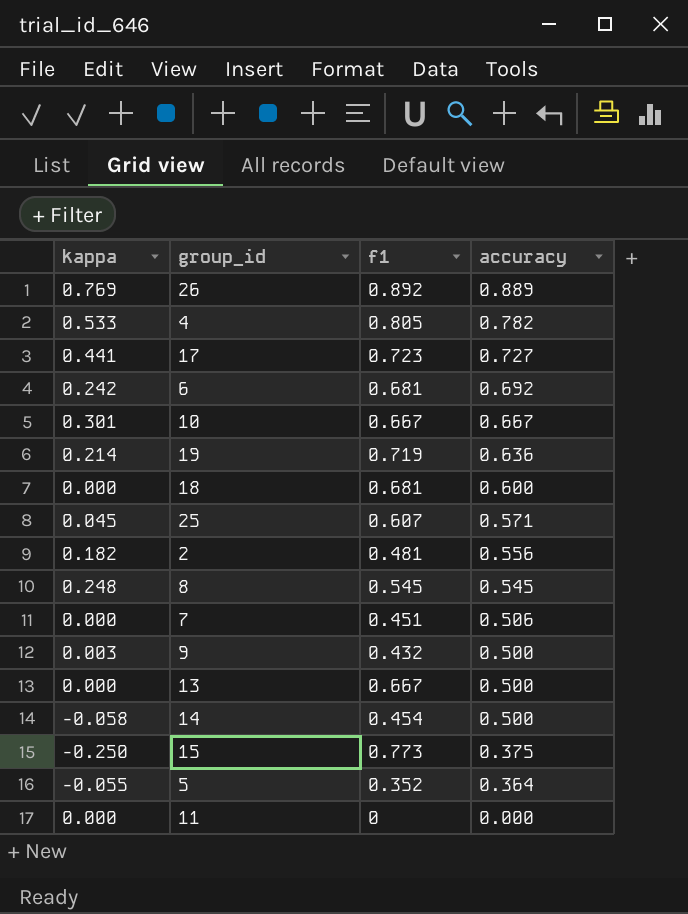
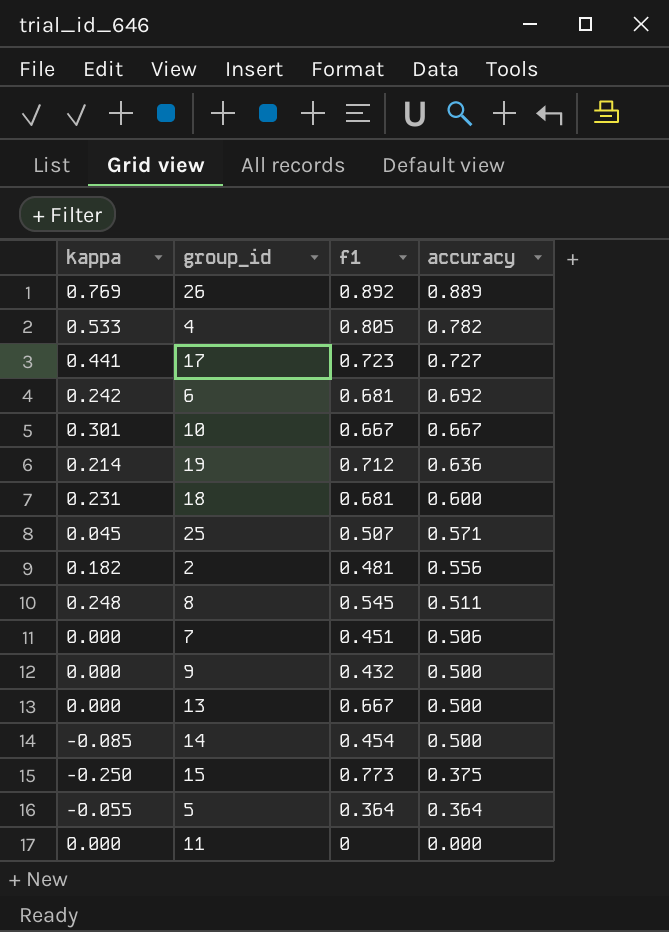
19 | f1: 0.719 -> 0.712
18 | kappa: 0.000 -> 0.231
25 | f1: 0.607 -> 0.507
8 | accuracy: 0.545 -> 0.511
9 | kappa: 0.003 -> 0.000
14 | kappa: -0.058 -> -0.085
5 | f1: 0.352 -> 0.364

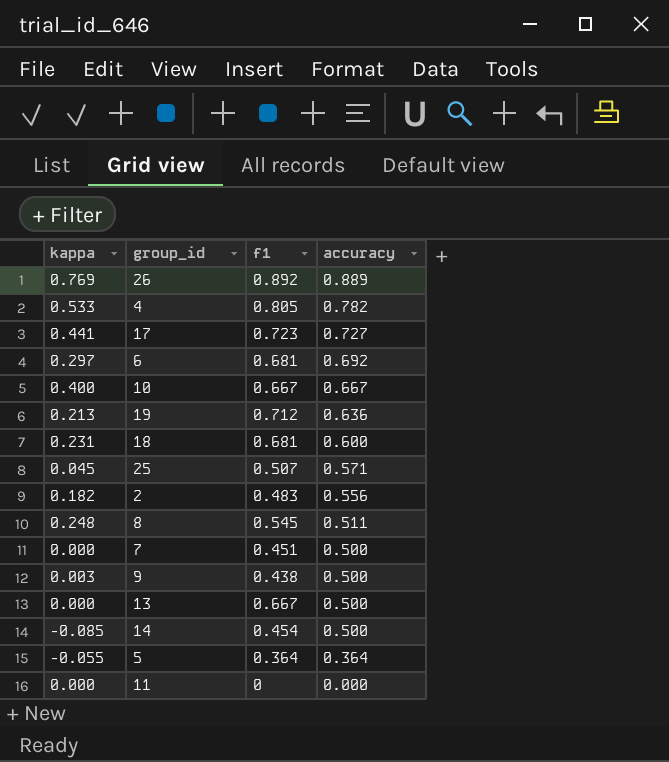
row 15: -0.250 | 0.773 | 0.375 -> none
6 | kappa: 0.242 -> 0.297
10 | kappa: 0.301 -> 0.400
19 | kappa: 0.214 -> 0.213
2 | f1: 0.481 -> 0.483
7 | accuracy: 0.506 -> 0.500
9 | kappa: 0.000 -> 0.003
9 | f1: 0.432 -> 0.438

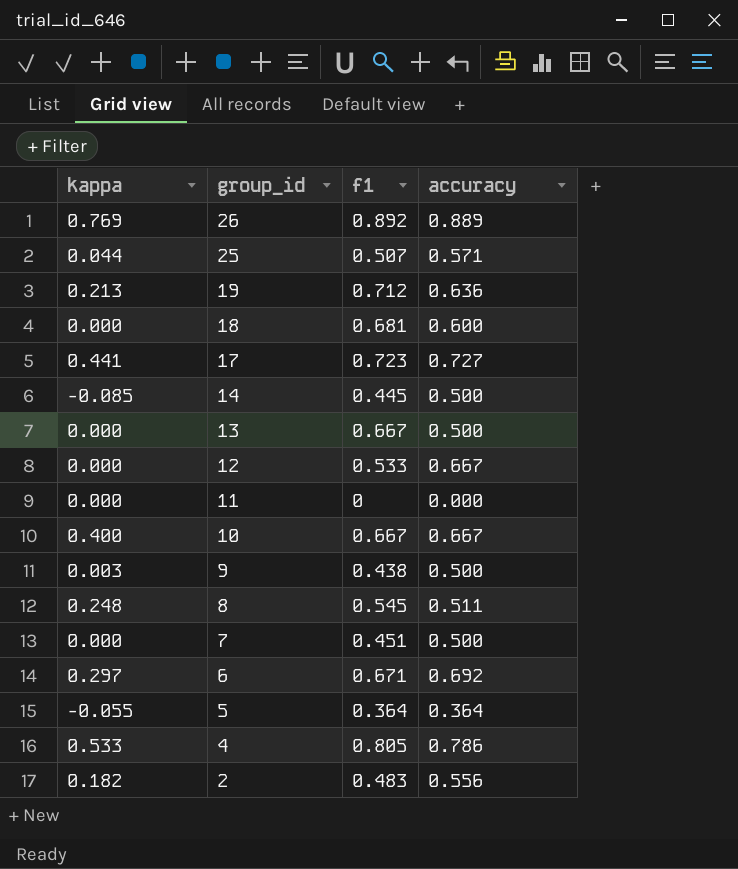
row order: accuracy descending -> group_id descending
25 | kappa: 0.045 -> 0.044
18 | kappa: 0.231 -> 0.000
14 | f1: 0.454 -> 0.445
row 12: none -> 0.000 | 0.533 | 0.667
6 | f1: 0.681 -> 0.671
4 | accuracy: 0.782 -> 0.786

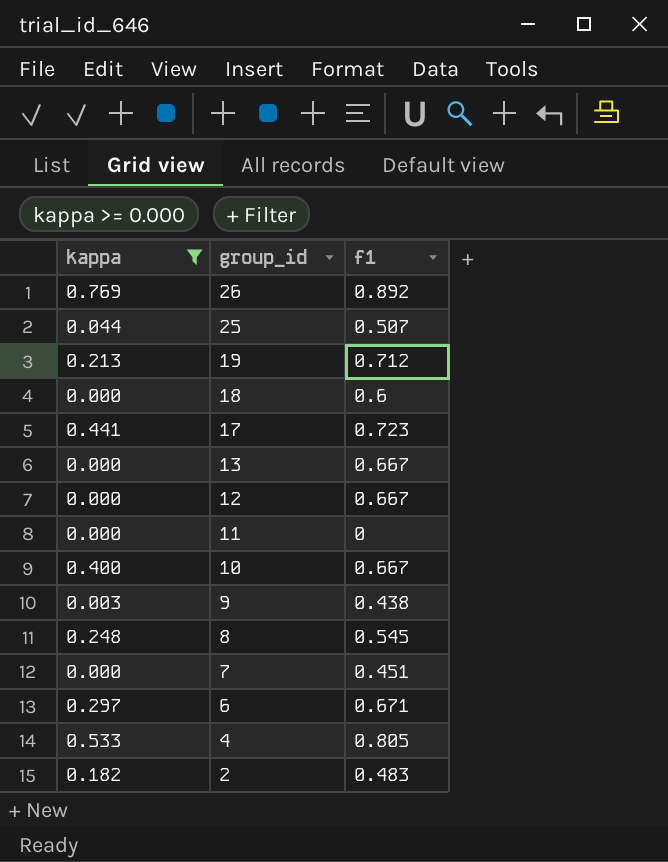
filter: none -> kappa >= 0.000
column accuracy | position: 4 -> none
18 | f1: 0.681 -> 0.6
12 | f1: 0.533 -> 0.667

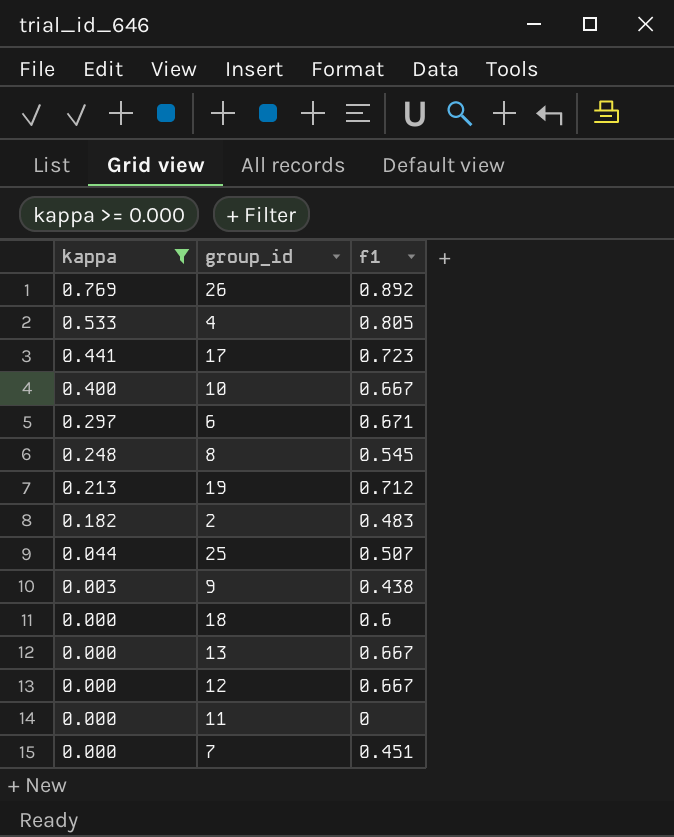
row order: group_id descending -> kappa descending

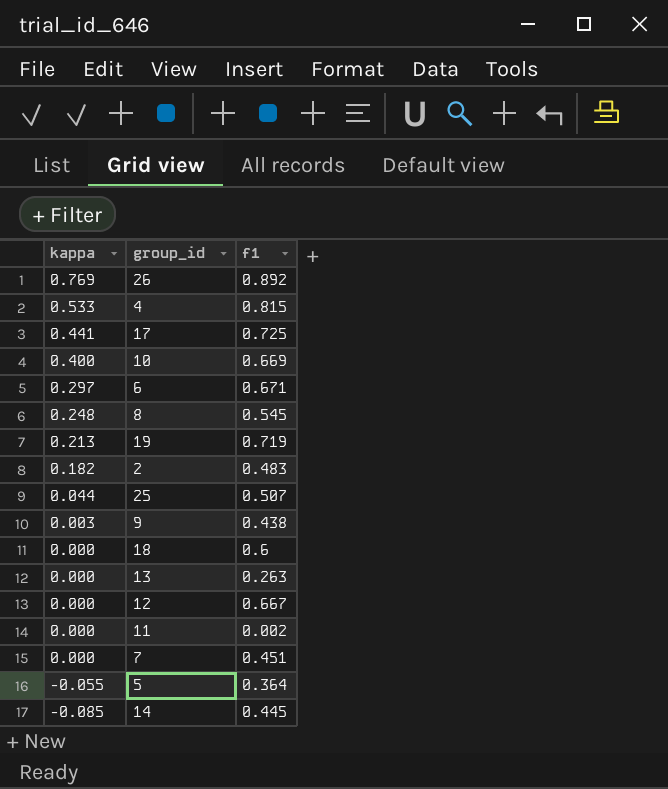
filter: kappa >= 0.000 -> none
4 | f1: 0.805 -> 0.815
17 | f1: 0.723 -> 0.725
10 | f1: 0.667 -> 0.669
19 | f1: 0.712 -> 0.719
13 | f1: 0.667 -> 0.263
11 | f1: 0 -> 0.002

